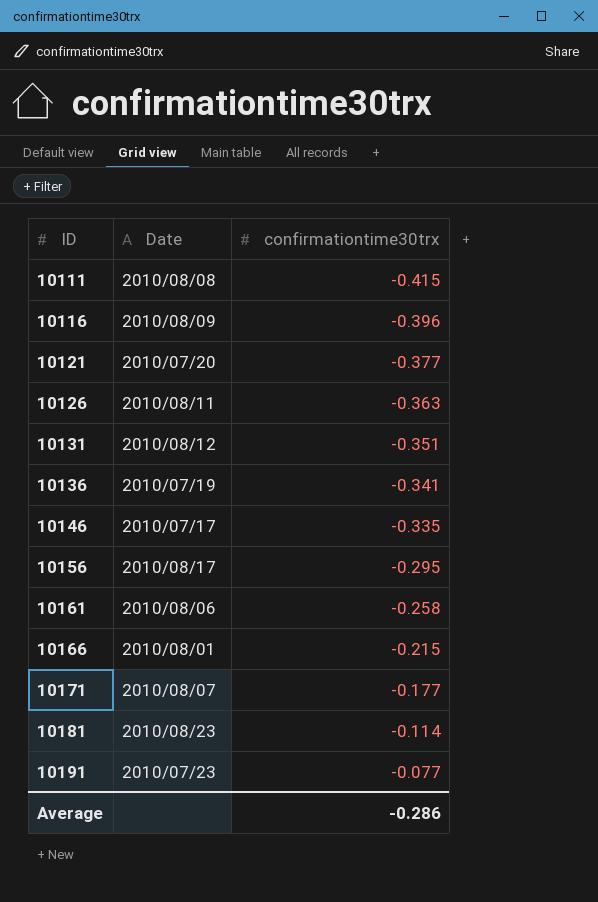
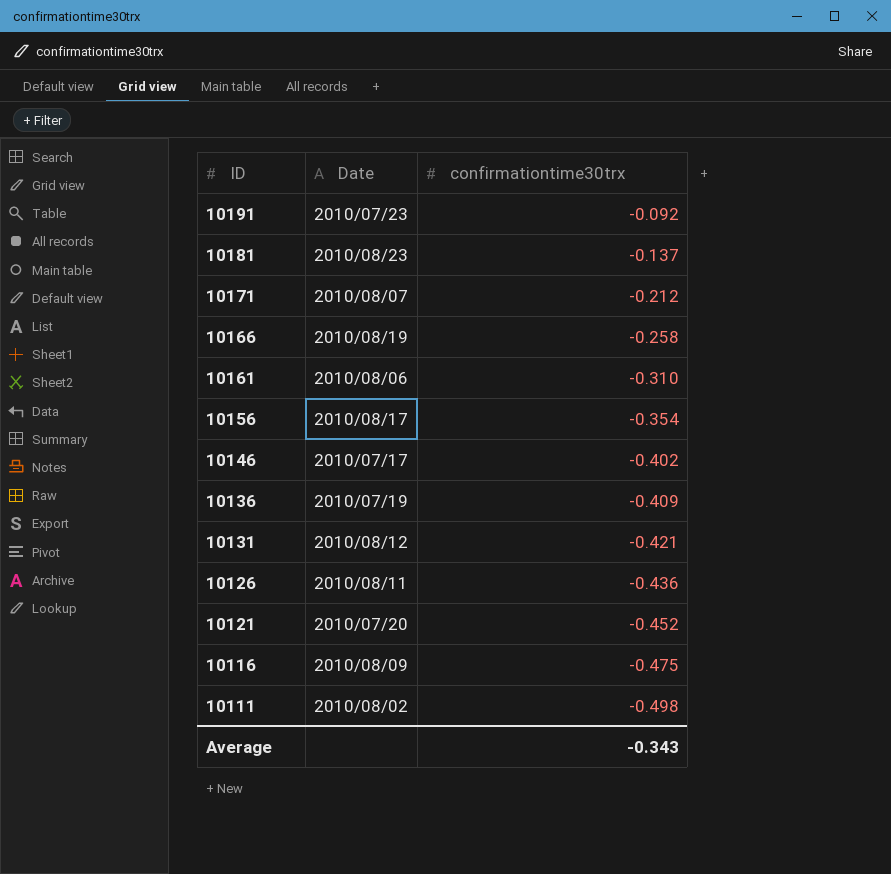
row order: ID ascending -> ID descending
10191 | confirmationtime30trx: -0.077 -> -0.092
10181 | confirmationtime30trx: -0.114 -> -0.137
10171 | confirmationtime30trx: -0.177 -> -0.212
10166 | Date: 2010/08/01 -> 2010/08/19
10166 | confirmationtime30trx: -0.215 -> -0.258
10161 | confirmationtime30trx: -0.258 -> -0.310
10156 | confirmationtime30trx: -0.295 -> -0.354
10146 | confirmationtime30trx: -0.335 -> -0.402
10136 | confirmationtime30trx: -0.341 -> -0.409
10131 | confirmationtime30trx: -0.351 -> -0.421
10126 | confirmationtime30trx: -0.363 -> -0.436
10121 | confirmationtime30trx: -0.377 -> -0.452
10116 | confirmationtime30trx: -0.396 -> -0.475
10111 | Date: 2010/08/08 -> 2010/08/02
10111 | confirmationtime30trx: -0.415 -> -0.498
Average | confirmationtime30trx: -0.286 -> -0.343

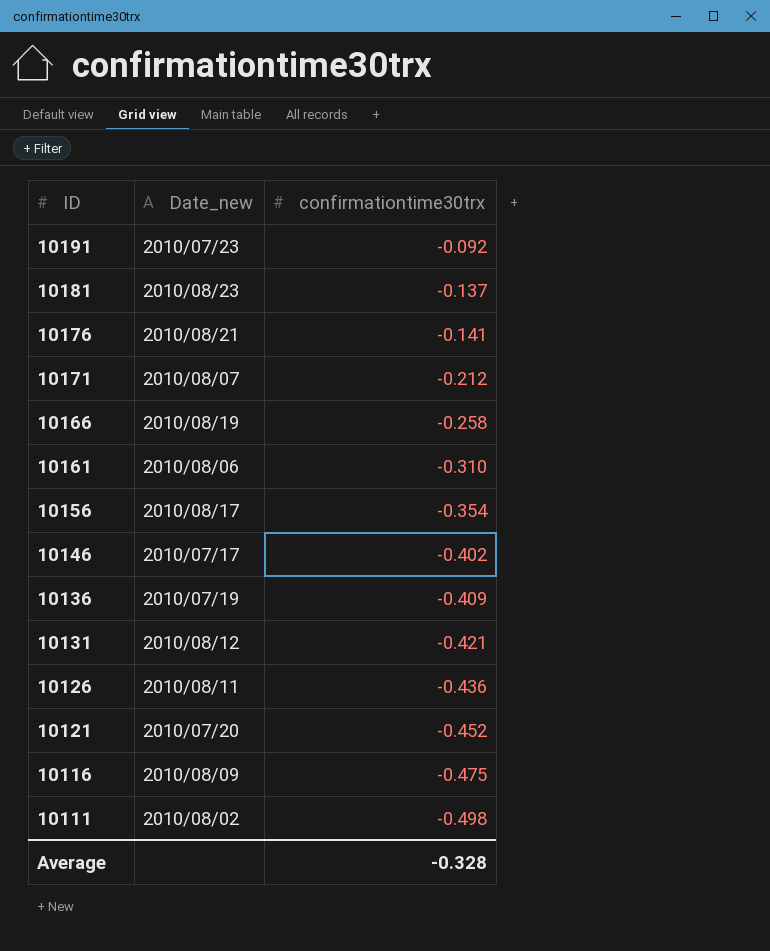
column name: Date -> Date_new
row 10176: none -> 2010/08/21 | -0.141
Average | confirmationtime30trx: -0.343 -> -0.328

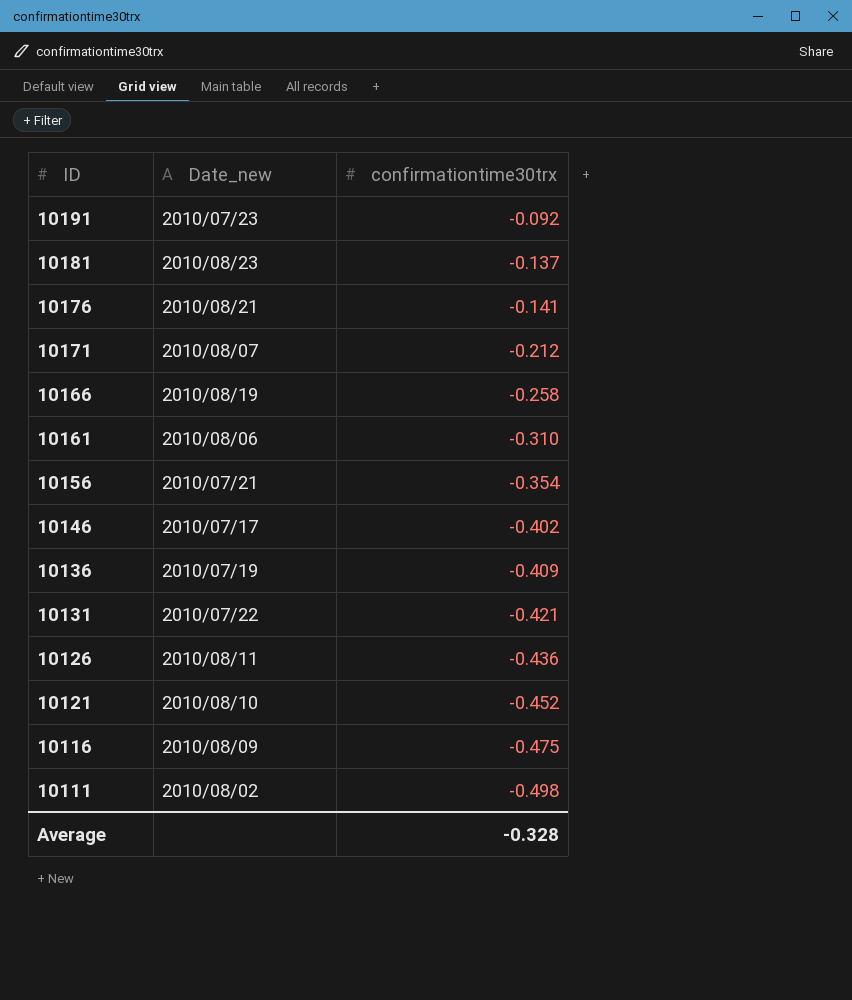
10156 | Date_new: 2010/08/17 -> 2010/07/21
10131 | Date_new: 2010/08/12 -> 2010/07/22
10121 | Date_new: 2010/07/20 -> 2010/08/10

